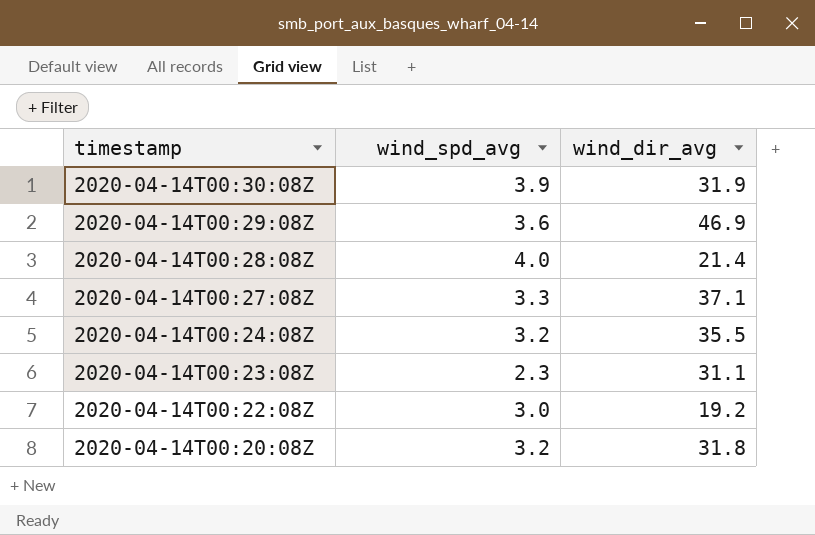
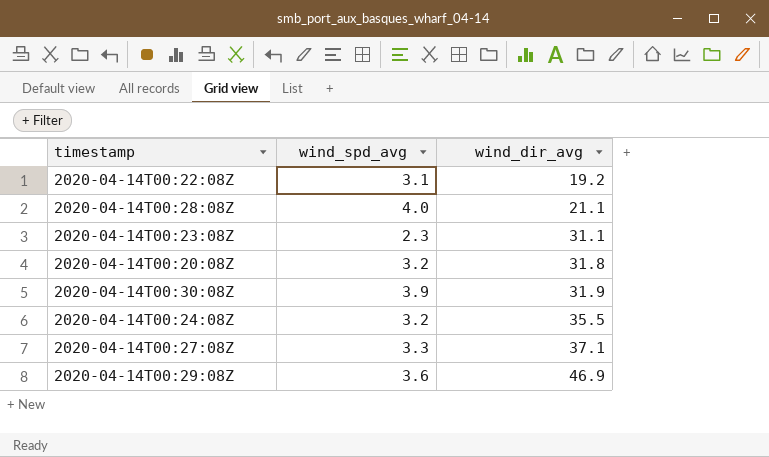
row order: timestamp descending -> wind_dir_avg ascending
2020-04-14T00:22:08Z | wind_spd_avg: 3.0 -> 3.1
2020-04-14T00:28:08Z | wind_dir_avg: 21.4 -> 21.1

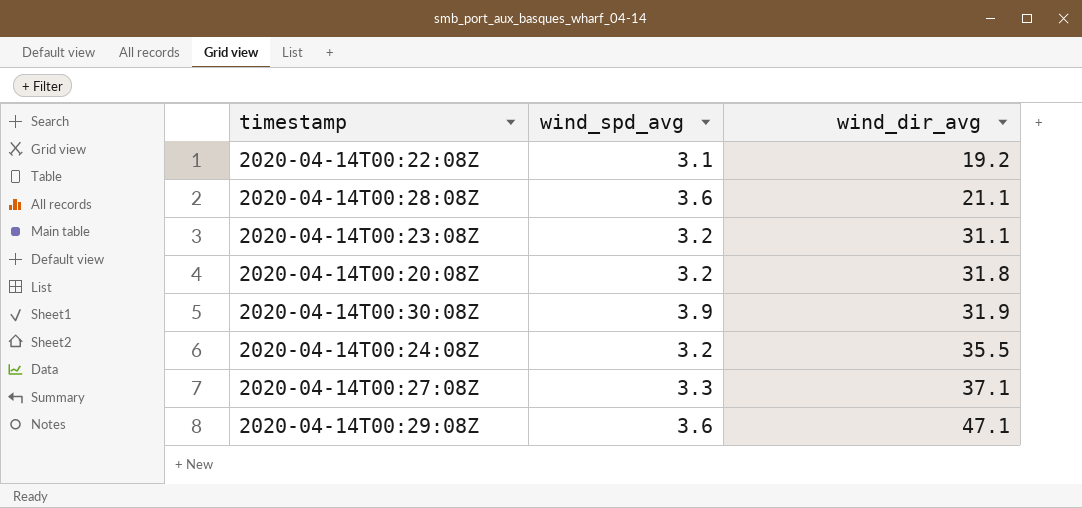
2020-04-14T00:28:08Z | wind_spd_avg: 4.0 -> 3.6
2020-04-14T00:23:08Z | wind_spd_avg: 2.3 -> 3.2
2020-04-14T00:29:08Z | wind_dir_avg: 46.9 -> 47.1

